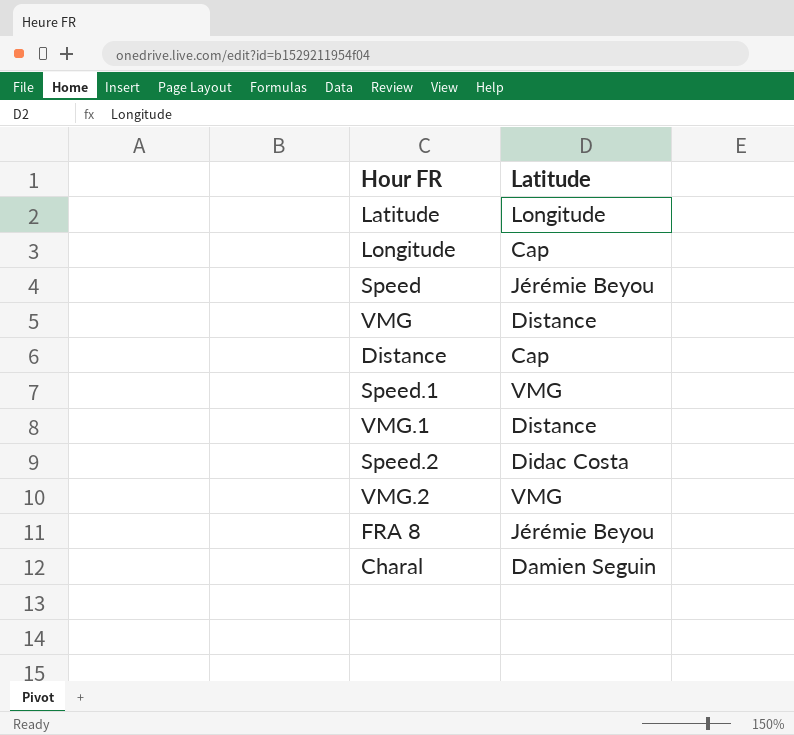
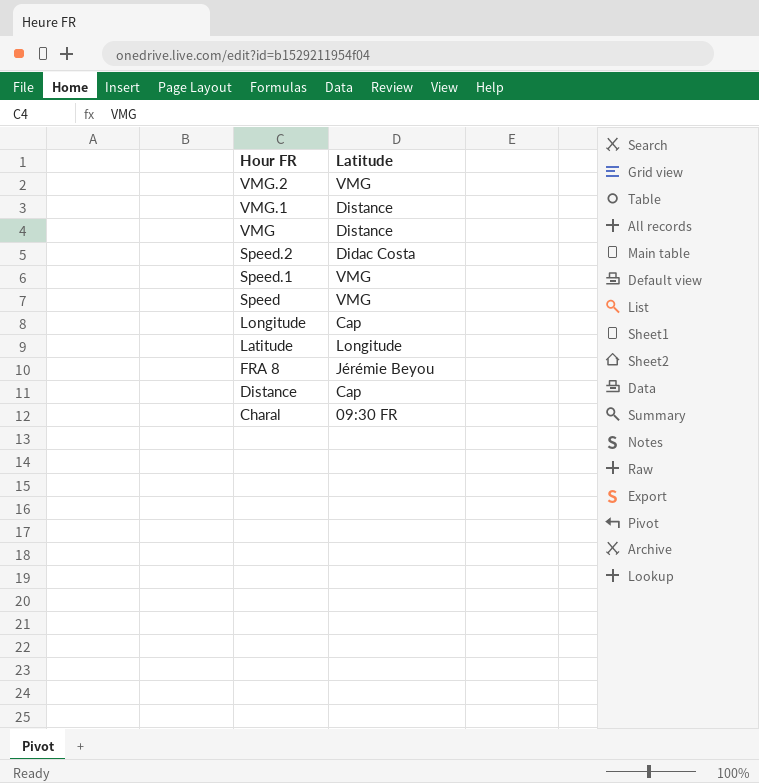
row order: none -> Hour FR descending
Speed | Latitude: Jérémie Beyou -> VMG
Charal | Latitude: Damien Seguin -> 09:30 FR

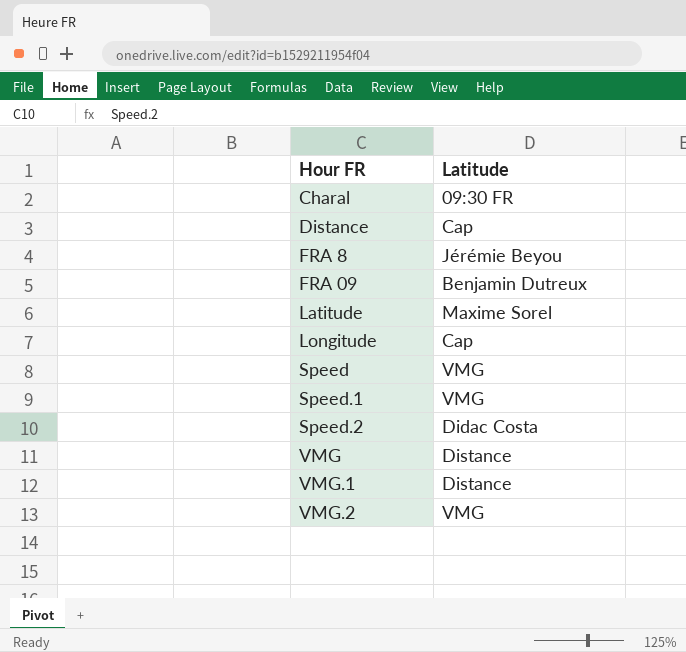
row order: Hour FR descending -> Hour FR ascending
row FRA 09: none -> Benjamin Dutreux
Latitude | Latitude: Longitude -> Maxime Sorel

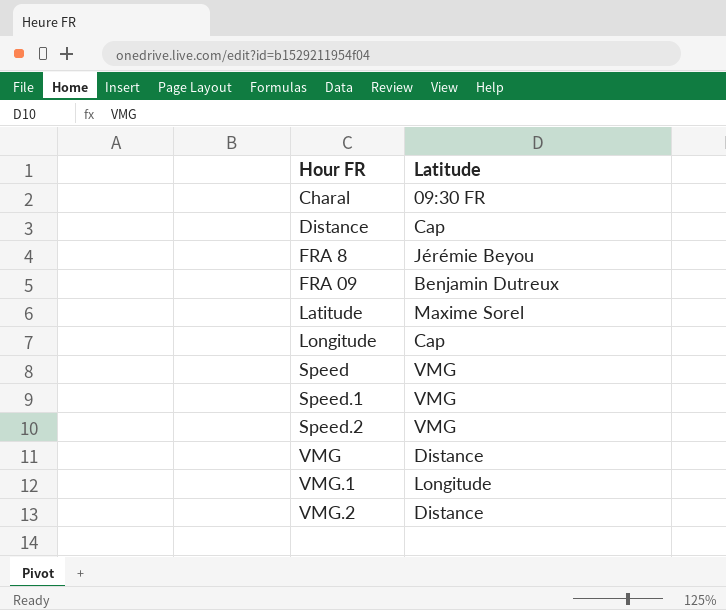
Speed.2 | Latitude: Didac Costa -> VMG
VMG.1 | Latitude: Distance -> Longitude
VMG.2 | Latitude: VMG -> Distance

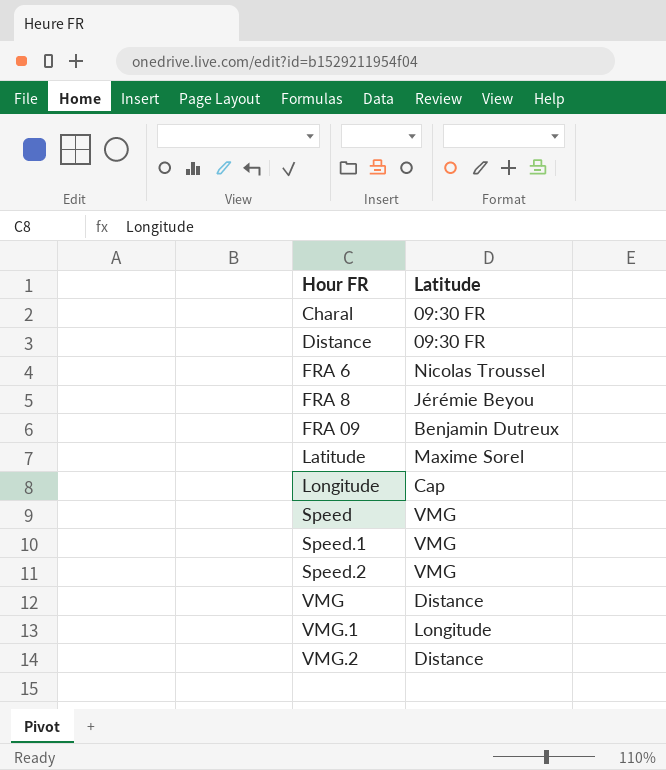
Distance | Latitude: Cap -> 09:30 FR
row FRA 6: none -> Nicolas Troussel

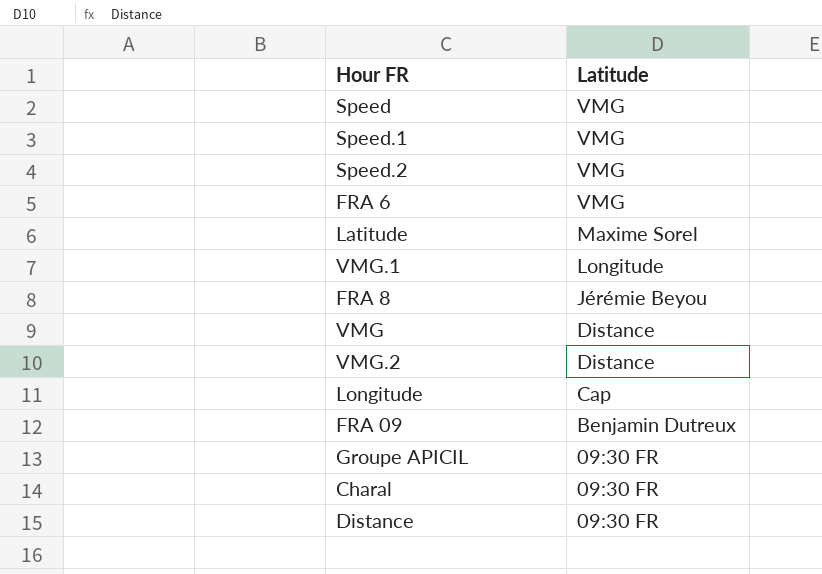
row order: Hour FR ascending -> Latitude descending
FRA 6 | Latitude: Nicolas Troussel -> VMG
row Groupe APICIL: none -> 09:30 FR

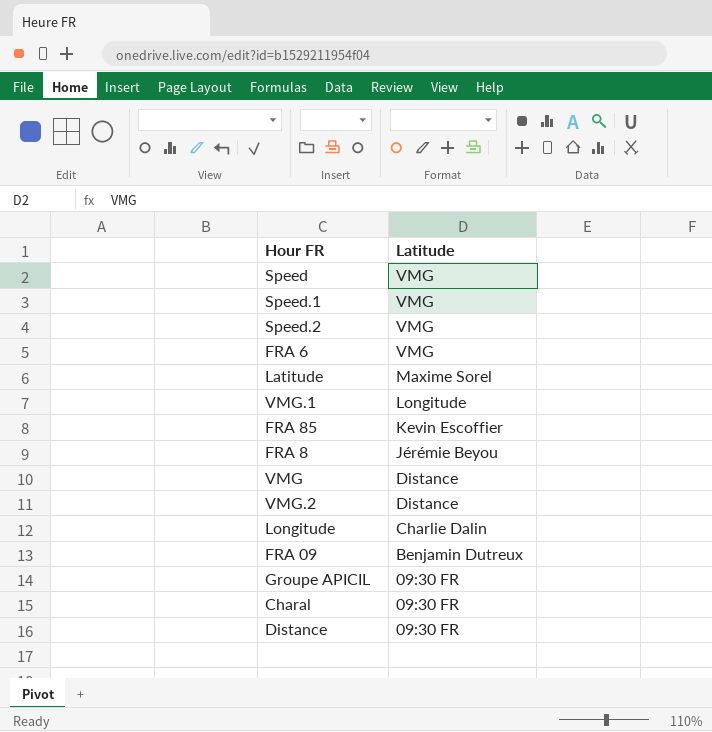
row FRA 85: none -> Kevin Escoffier
Longitude | Latitude: Cap -> Charlie Dalin

